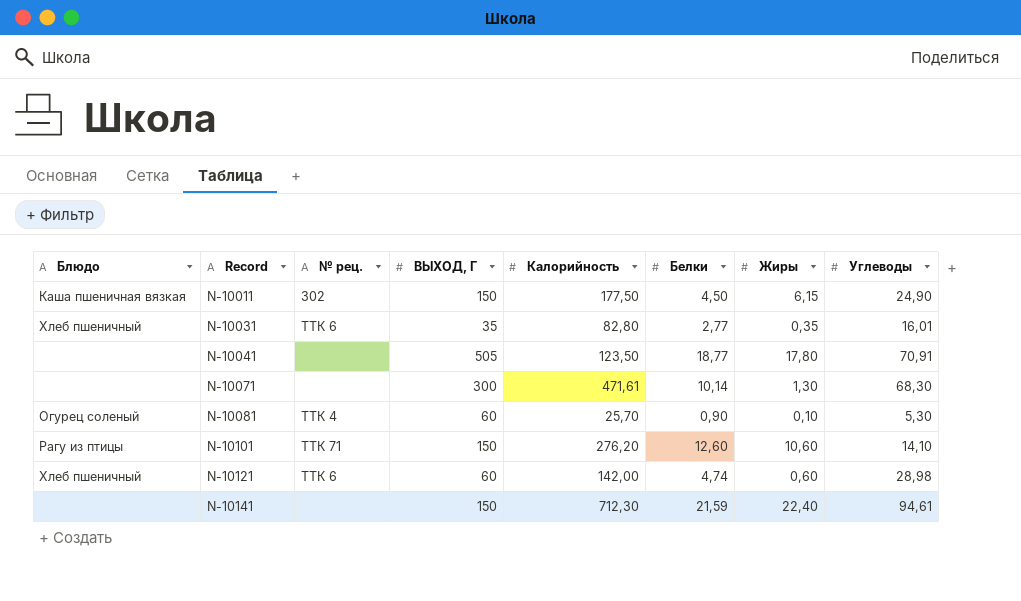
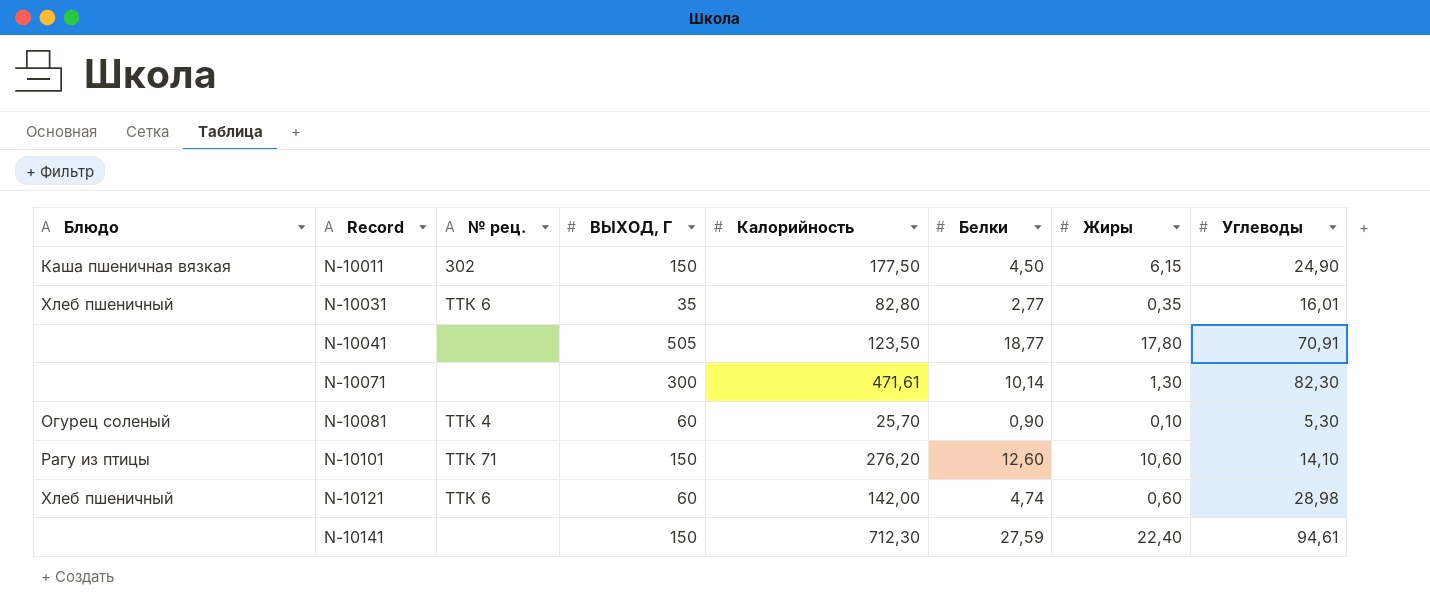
N-10071 | Углеводы: 68,30 -> 82,30
N-10141 | Белки: 21,59 -> 27,59

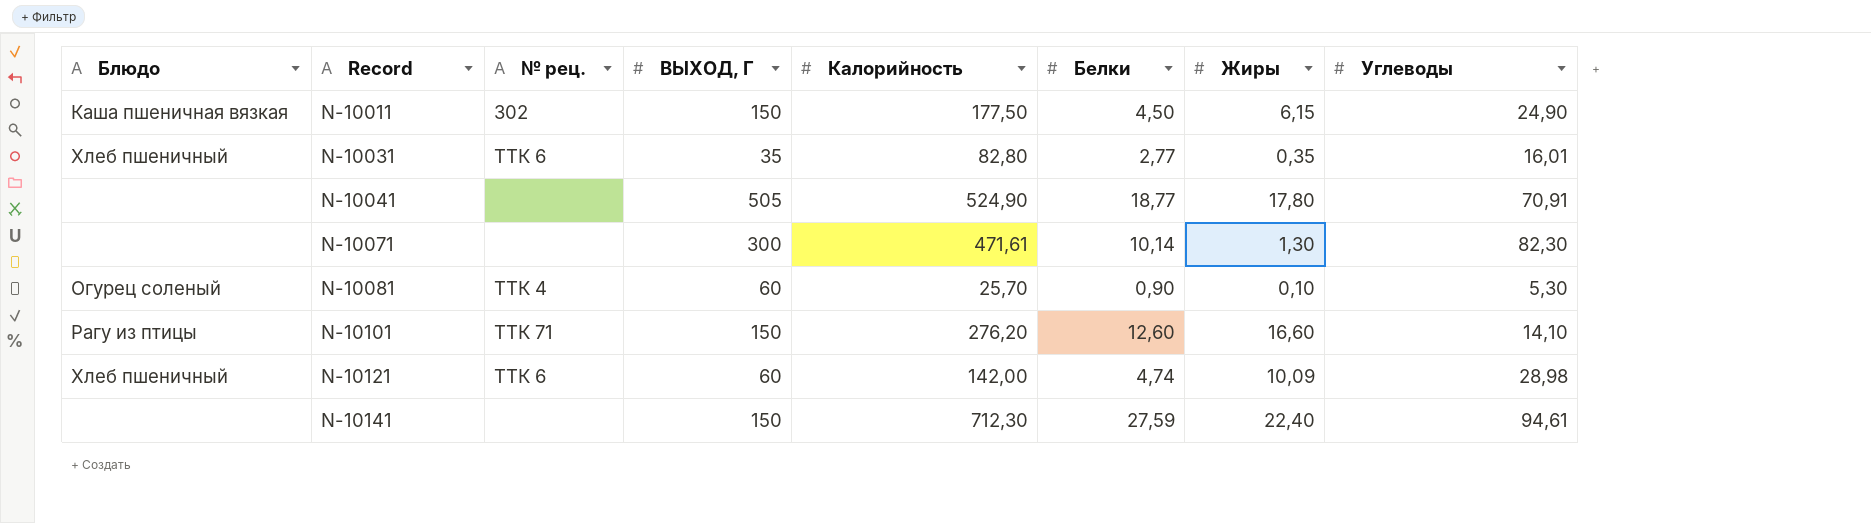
N-10041 | Калорийность: 123,50 -> 524,90
N-10101 | Жиры: 10,60 -> 16,60
N-10121 | Жиры: 0,60 -> 10,09

